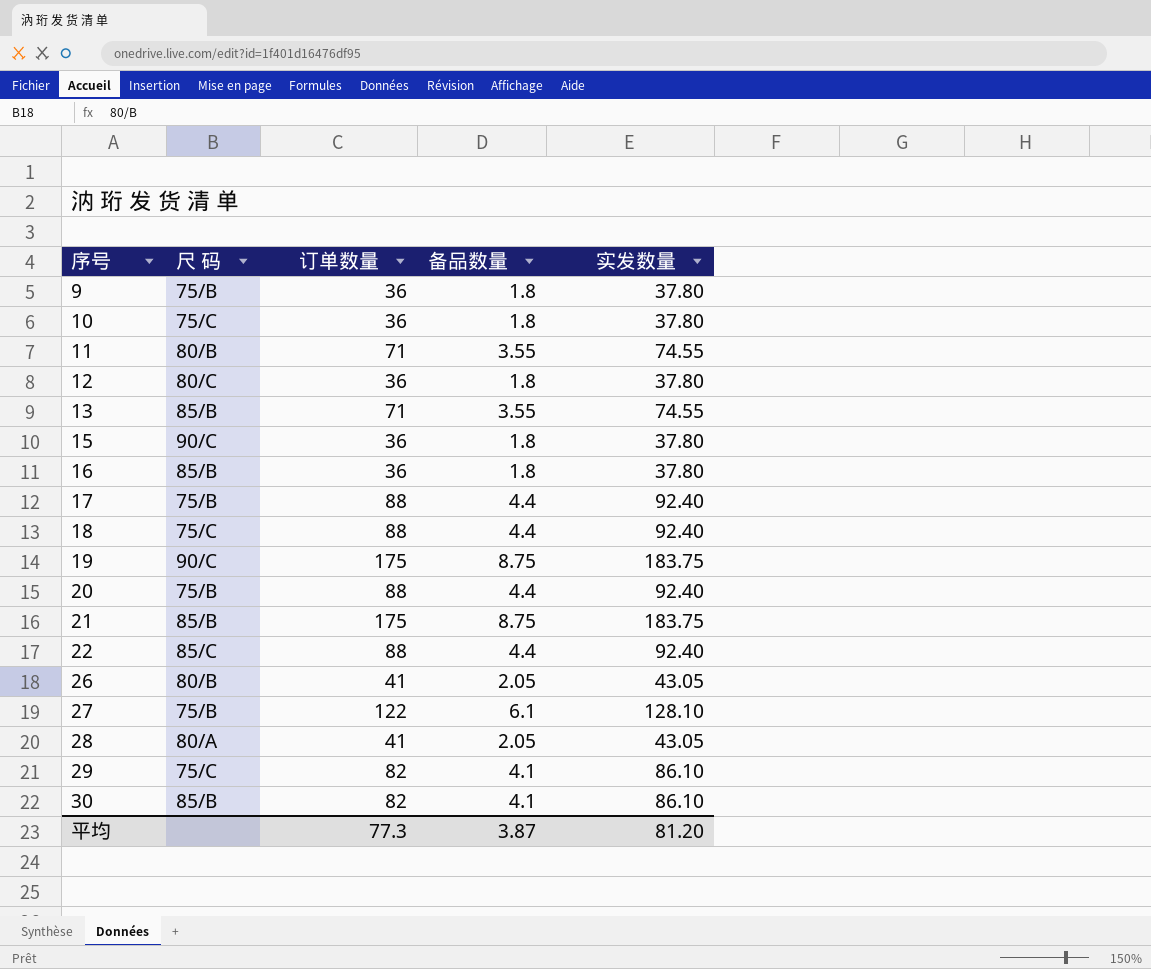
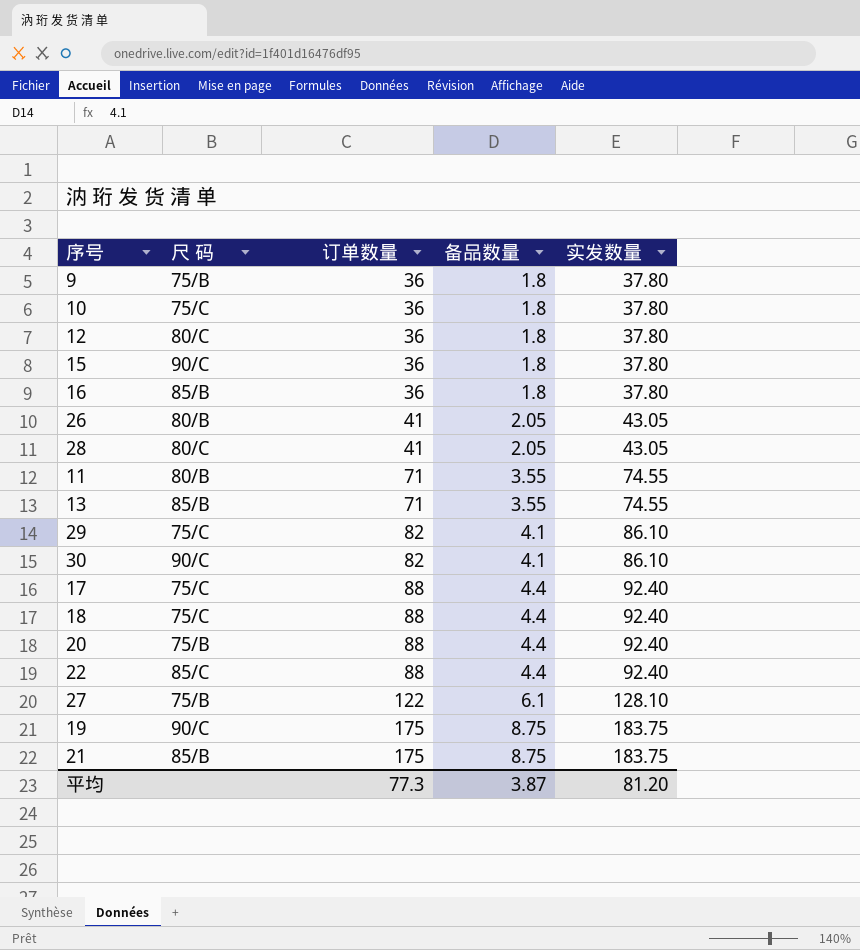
row order: 序号 ascending -> 订单数量 ascending
28 | 尺 码: 80/A -> 80/C
30 | 尺 码: 85/B -> 90/C
17 | 尺 码: 75/B -> 75/C

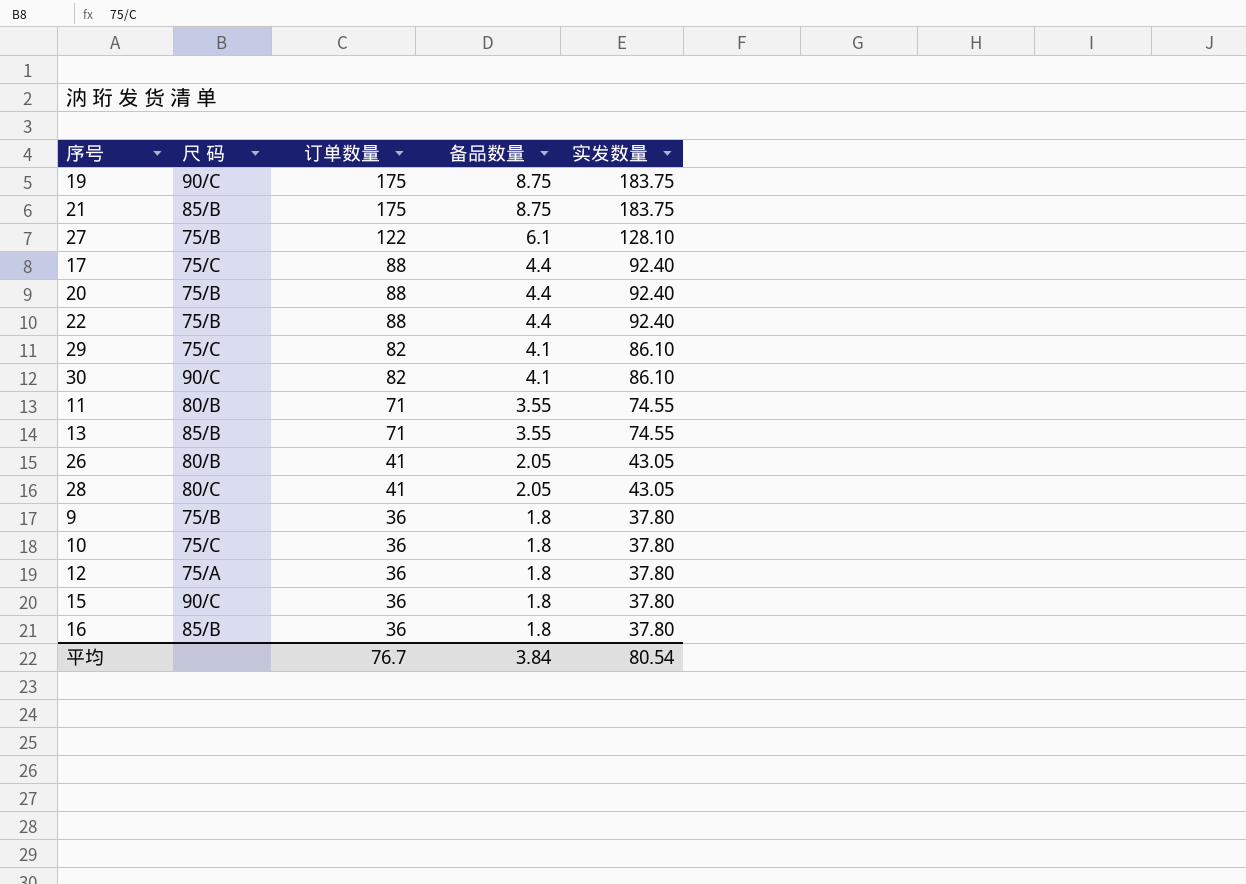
row order: 订单数量 ascending -> 订单数量 descending
row 18: 75/C | 88 | 4.4 | 92.40 -> none
22 | 尺 码: 85/C -> 75/B
12 | 尺 码: 80/C -> 75/A
平均 | 订单数量: 77.3 -> 76.7
平均 | 备品数量: 3.87 -> 3.84
平均 | 实发数量: 81.20 -> 80.54

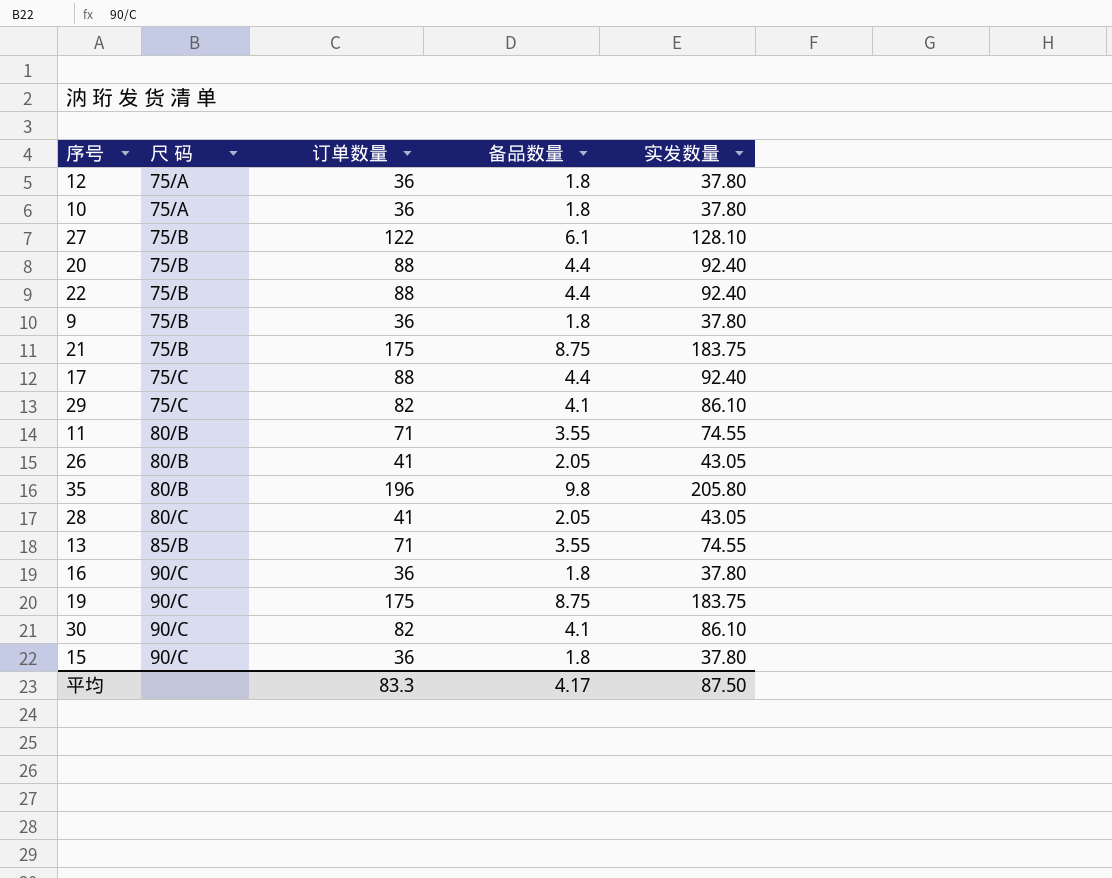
row order: 订单数量 descending -> 尺 码 ascending
10 | 尺 码: 75/C -> 75/A
21 | 尺 码: 85/B -> 75/B
row 35: none -> 80/B | 196 | 9.8 | 205.80
16 | 尺 码: 85/B -> 90/C
平均 | 订单数量: 76.7 -> 83.3
平均 | 备品数量: 3.84 -> 4.17
平均 | 实发数量: 80.54 -> 87.50

